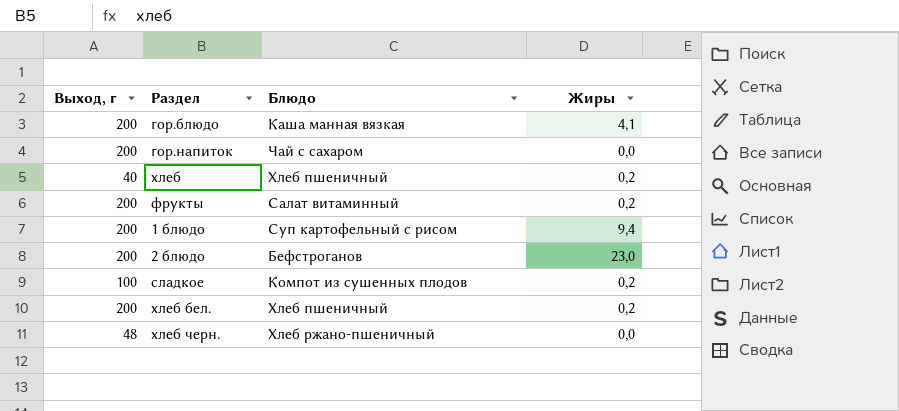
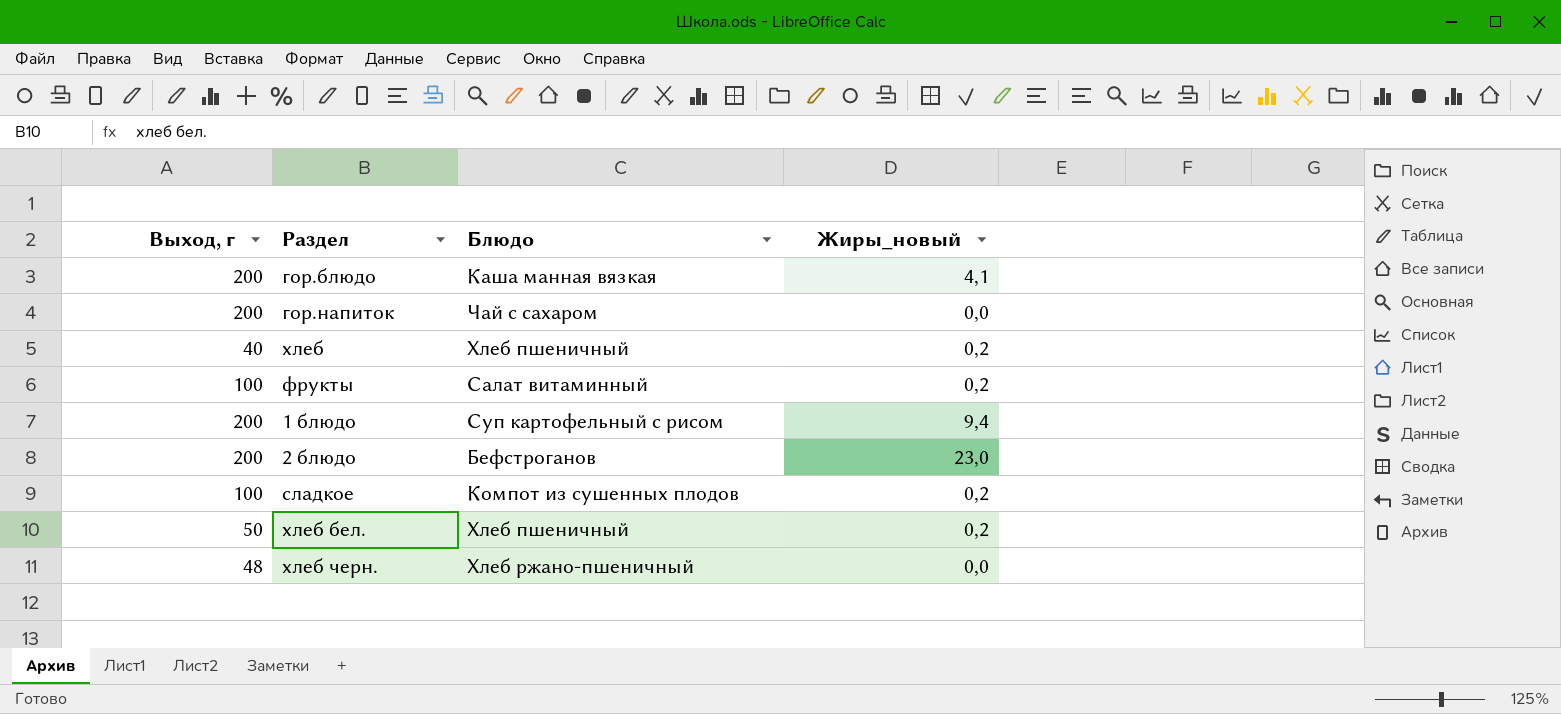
column name: Жиры -> Жиры_новый
фрукты | Выход, г: 200 -> 100
хлеб бел. | Выход, г: 200 -> 50

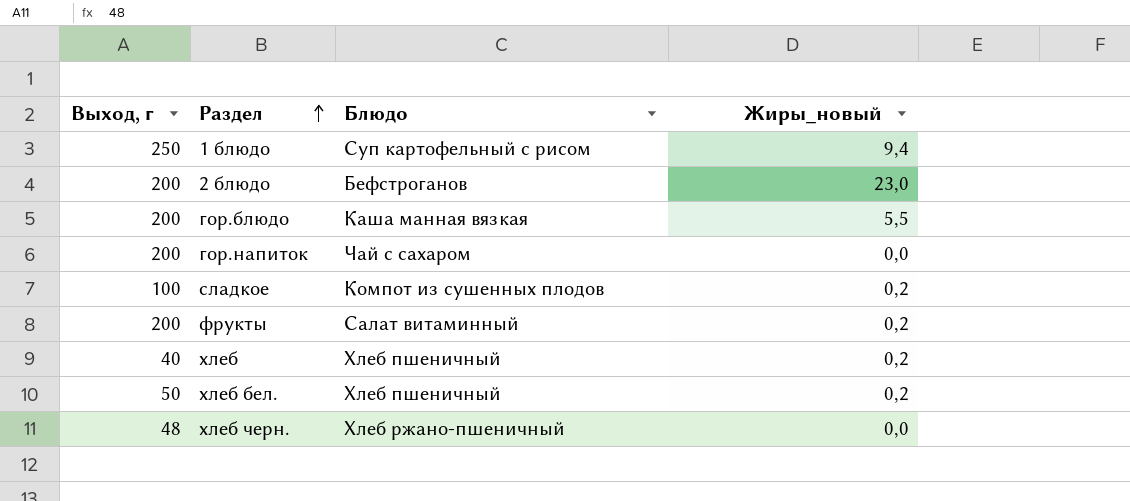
row order: none -> Раздел ascending
1 блюдо | Выход, г: 200 -> 250
гор.блюдо | Жиры_новый: 4,1 -> 5,5
фрукты | Выход, г: 100 -> 200

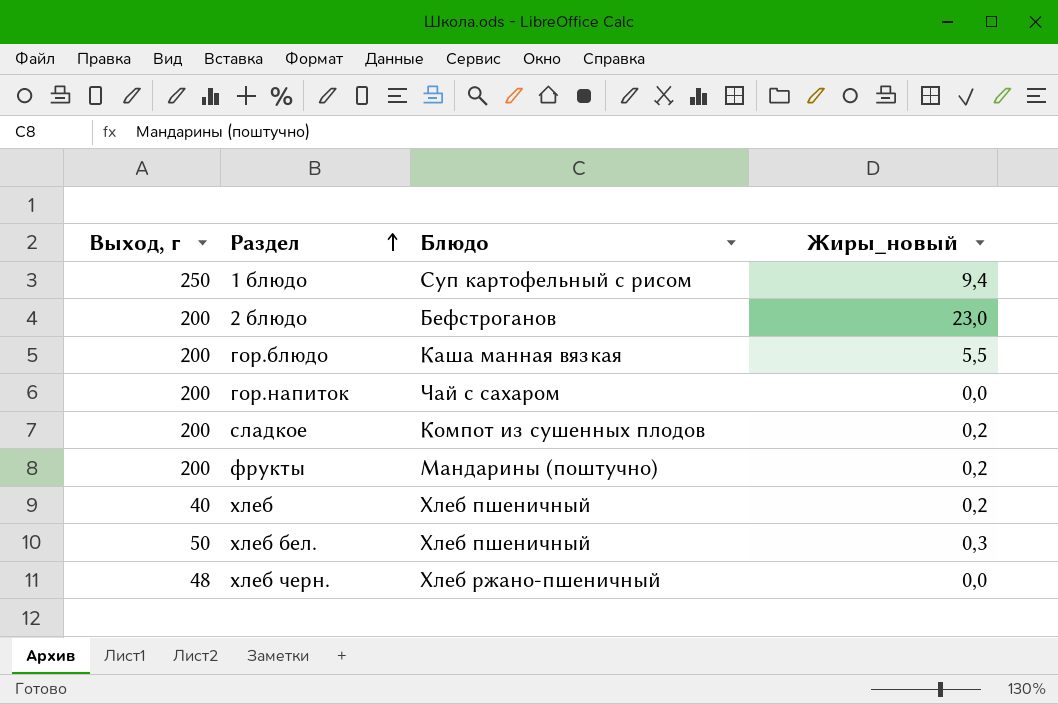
сладкое | Выход, г: 100 -> 200
фрукты | Блюдо: Салат витаминный -> Мандарины (поштучно)
хлеб бел. | Жиры_новый: 0,2 -> 0,3

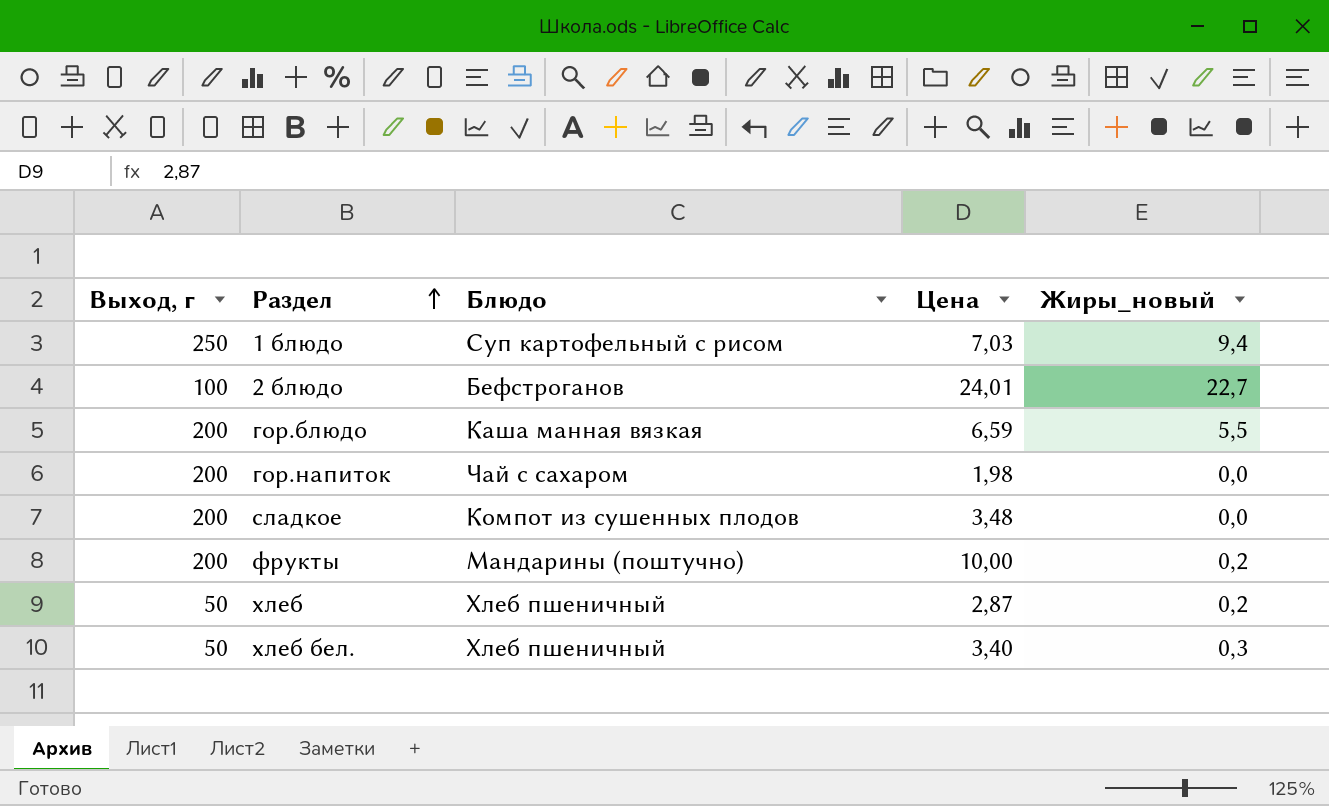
column Цена | position: none -> 4
row хлеб черн.: 48 | Хлеб ржано-пшеничный | 0,0 -> none
2 блюдо | Выход, г: 200 -> 100
2 блюдо | Жиры_новый: 23,0 -> 22,7
сладкое | Жиры_новый: 0,2 -> 0,0
хлеб | Выход, г: 40 -> 50

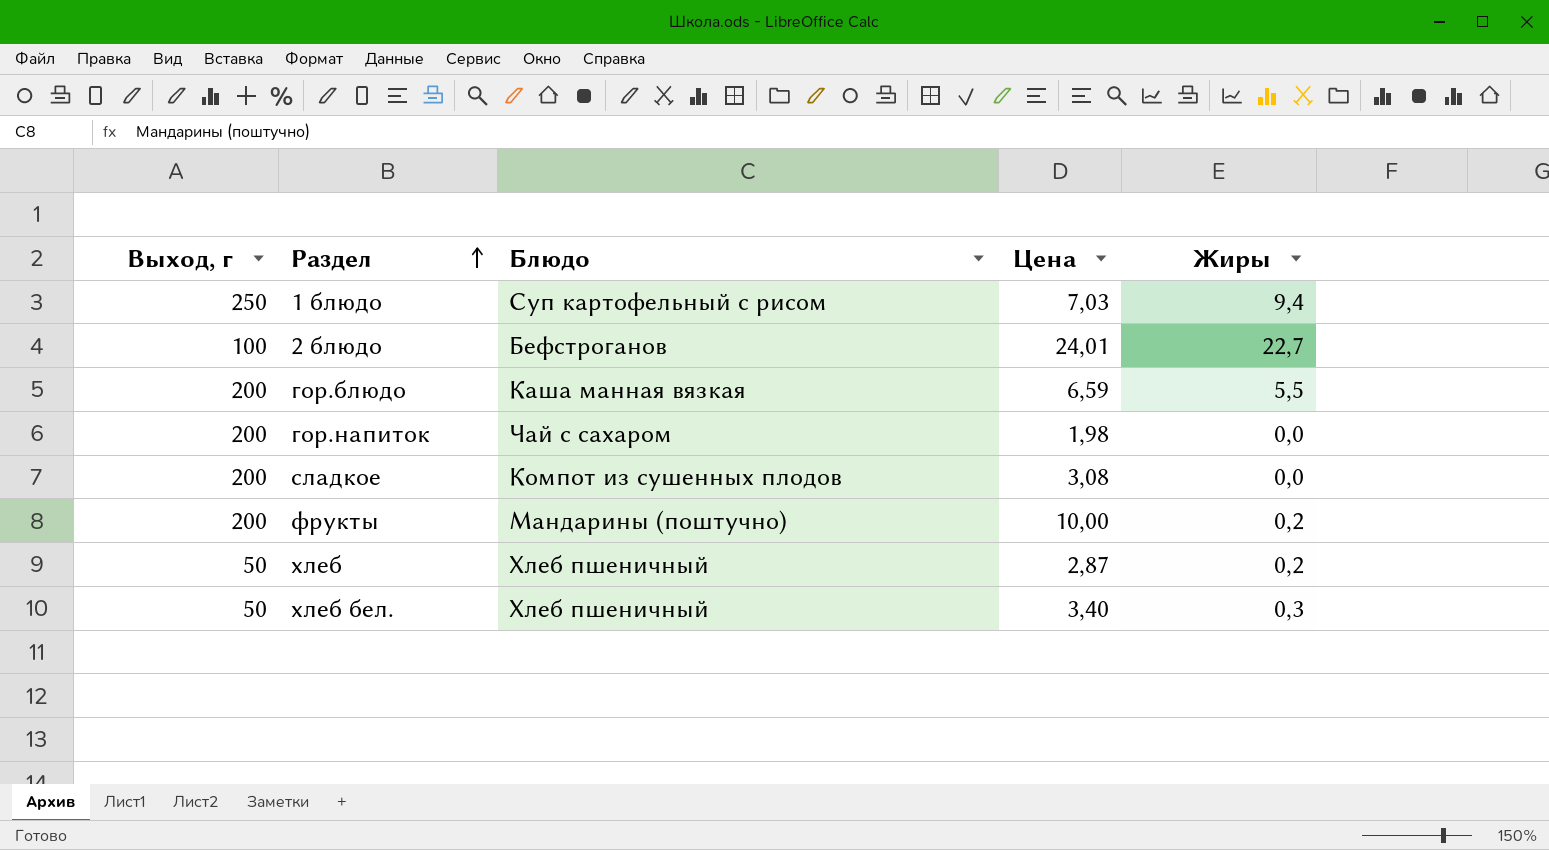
column name: Жиры_новый -> Жиры
сладкое | Цена: 3,48 -> 3,08

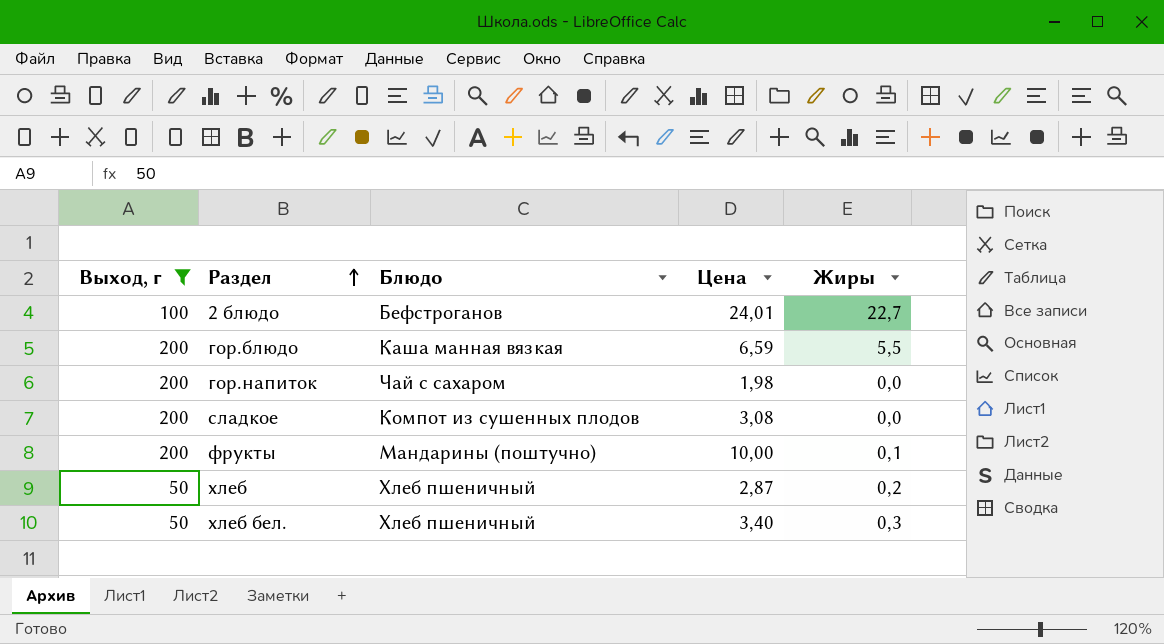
filter: none -> Выход, г != 250
фрукты | Жиры: 0,2 -> 0,1

